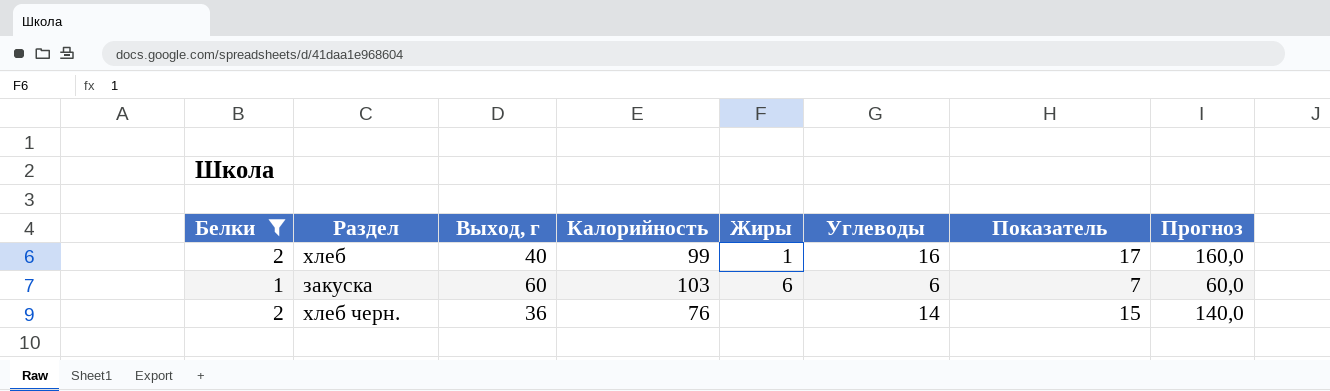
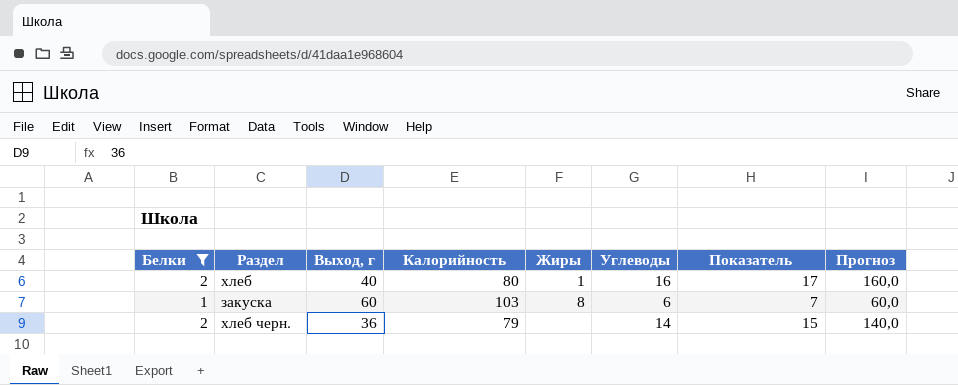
хлеб | Калорийность: 99 -> 80
закуска | Жиры: 6 -> 8
хлеб черн. | Калорийность: 76 -> 79

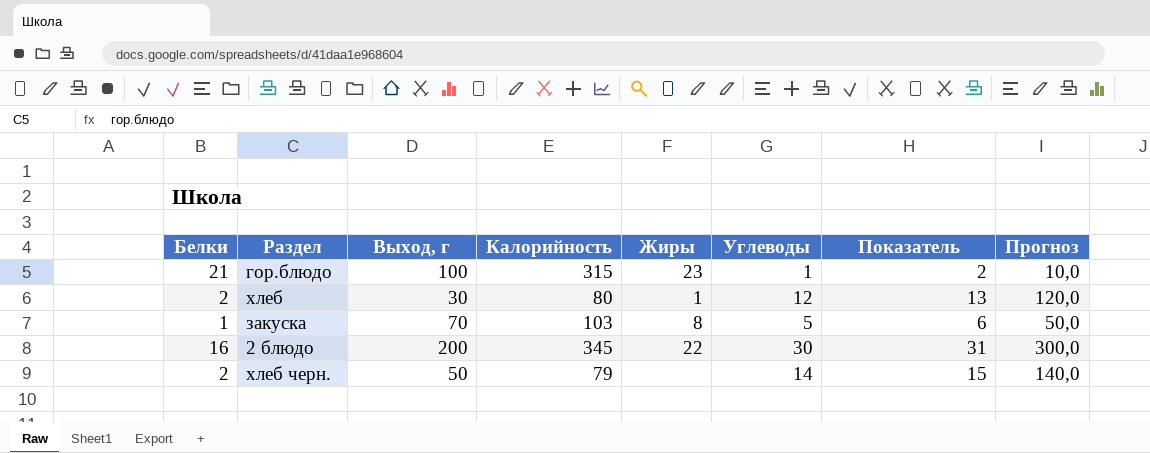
filter: Белки <= 2 -> none
хлеб | Выход, г: 40 -> 30
хлеб | Углеводы: 16 -> 12
хлеб | Показатель: 17 -> 13
хлеб | Прогноз: 160,0 -> 120,0
закуска | Выход, г: 60 -> 70
закуска | Углеводы: 6 -> 5
закуска | Показатель: 7 -> 6
закуска | Прогноз: 60,0 -> 50,0
хлеб черн. | Выход, г: 36 -> 50

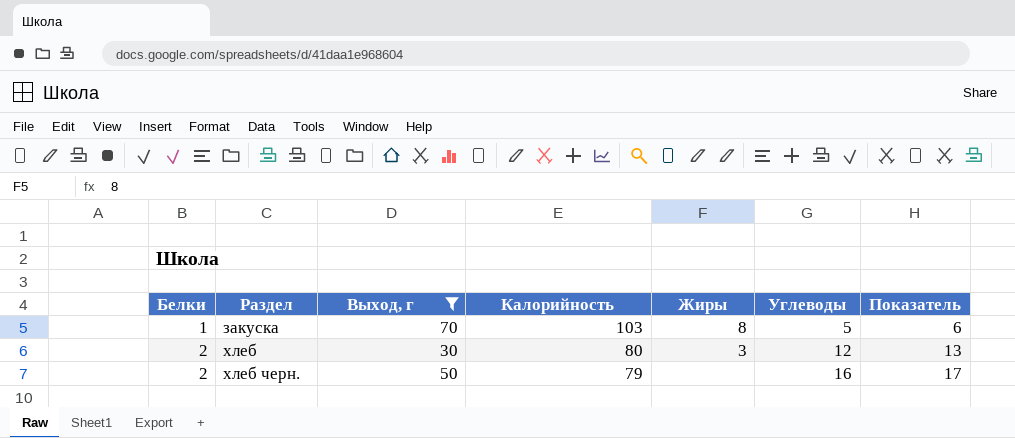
filter: none -> Выход, г <= 70
row order: none -> Белки ascending
column Прогноз | formula: [Углеводы] * 10 -> none
хлеб | Жиры: 1 -> 3
хлеб черн. | Углеводы: 14 -> 16
хлеб черн. | Показатель: 15 -> 17

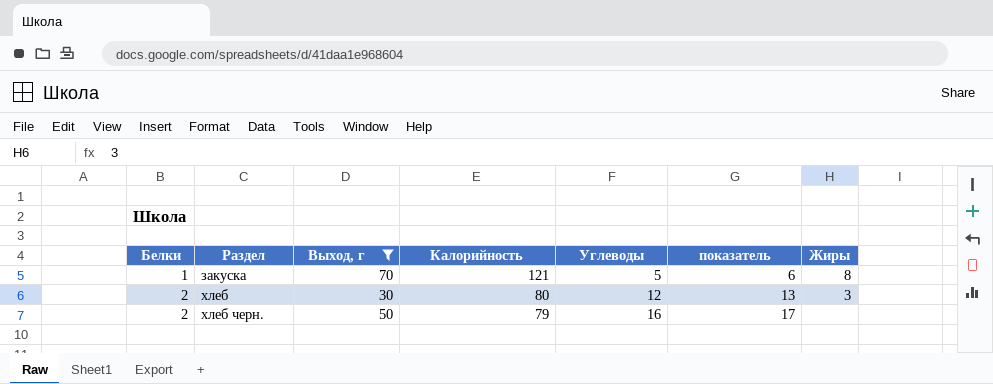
column name: Показатель -> показатель
column Жиры | position: 5 -> 7
закуска | Калорийность: 103 -> 121

